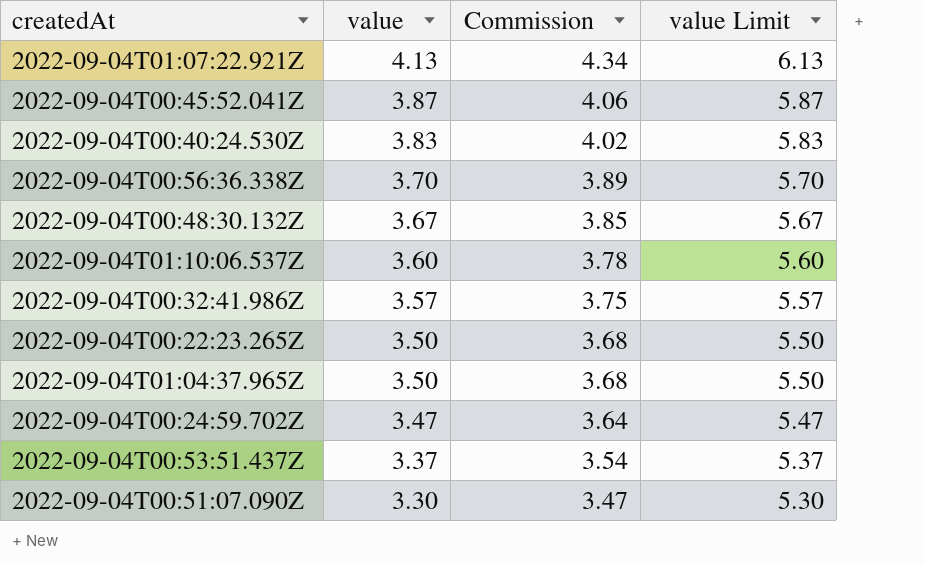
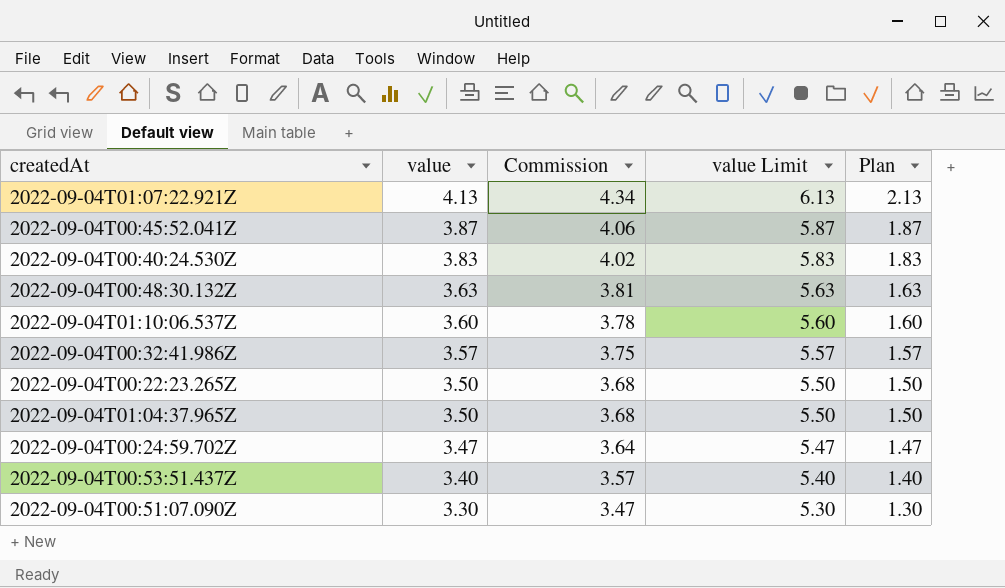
column Plan | formula: none -> [value] - 2
row 2022-09-04T00:56:36.338Z: 3.70 | 3.89 | 5.70 -> none
2022-09-04T00:48:30.132Z | value: 3.67 -> 3.63
2022-09-04T00:48:30.132Z | Commission: 3.85 -> 3.81
2022-09-04T00:48:30.132Z | value Limit: 5.67 -> 5.63
2022-09-04T00:53:51.437Z | value: 3.37 -> 3.40
2022-09-04T00:53:51.437Z | Commission: 3.54 -> 3.57
2022-09-04T00:53:51.437Z | value Limit: 5.37 -> 5.40

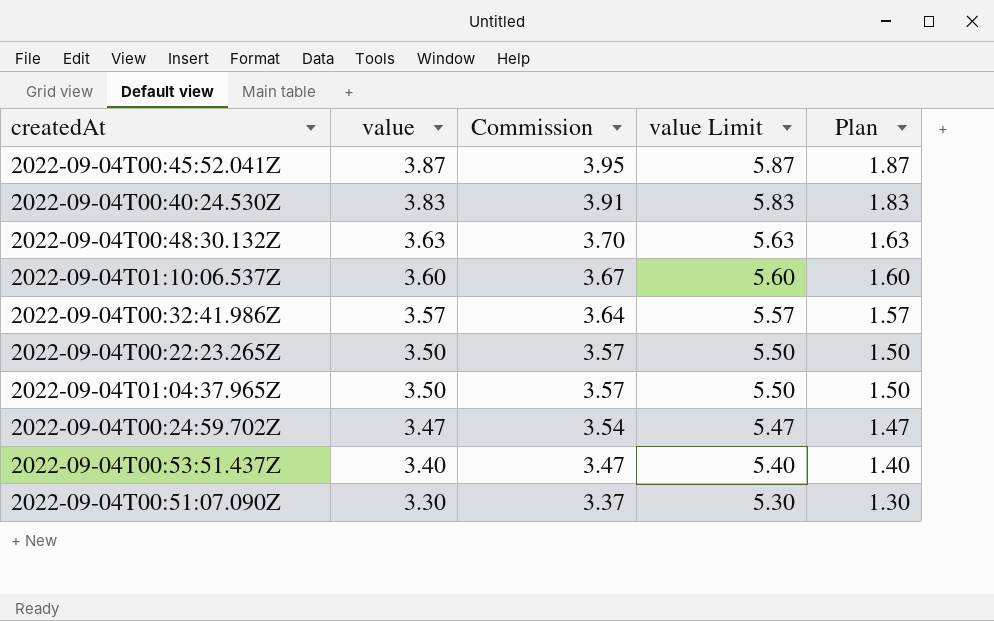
column Commission | formula: [value] * 1.05 -> [value] * 1.02
row 2022-09-04T01:07:22.921Z: 4.13 | 4.34 | 6.13 | 2.13 -> none

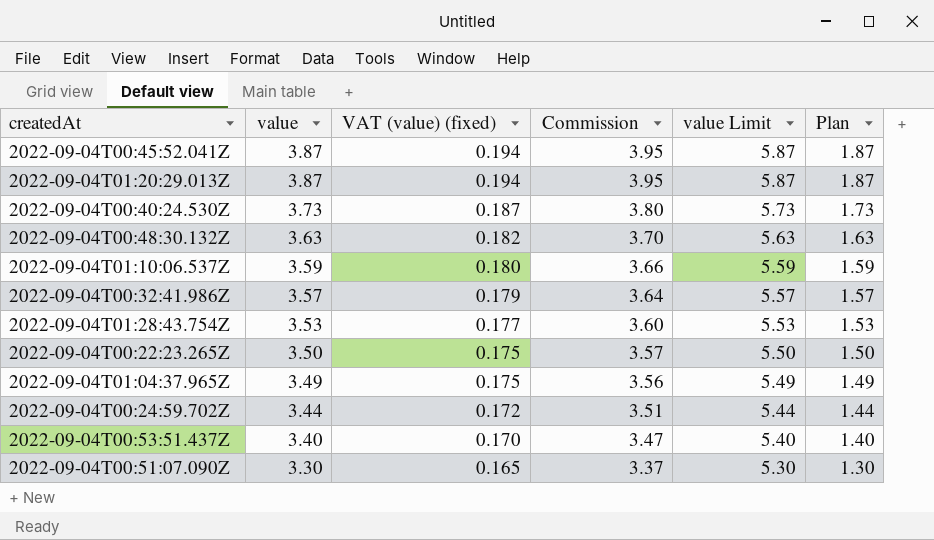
column VAT (value) (fixed) | formula: none -> [value] * 0.05
row 2022-09-04T01:20:29.013Z: none -> 3.87 | 0.194 | 3.95 | 5.87 | 1.87
2022-09-04T00:40:24.530Z | value: 3.83 -> 3.73
2022-09-04T00:40:24.530Z | Commission: 3.91 -> 3.80
2022-09-04T00:40:24.530Z | value Limit: 5.83 -> 5.73
2022-09-04T00:40:24.530Z | Plan: 1.83 -> 1.73
2022-09-04T01:10:06.537Z | value: 3.60 -> 3.59
2022-09-04T01:10:06.537Z | Commission: 3.67 -> 3.66
2022-09-04T01:10:06.537Z | value Limit: 5.60 -> 5.59
2022-09-04T01:10:06.537Z | Plan: 1.60 -> 1.59
row 2022-09-04T01:28:43.754Z: none -> 3.53 | 0.177 | 3.60 | 5.53 | 1.53
2022-09-04T01:04:37.965Z | value: 3.50 -> 3.49
2022-09-04T01:04:37.965Z | Commission: 3.57 -> 3.56
2022-09-04T01:04:37.965Z | value Limit: 5.50 -> 5.49
2022-09-04T01:04:37.965Z | Plan: 1.50 -> 1.49
2022-09-04T00:24:59.702Z | value: 3.47 -> 3.44
2022-09-04T00:24:59.702Z | Commission: 3.54 -> 3.51
2022-09-04T00:24:59.702Z | value Limit: 5.47 -> 5.44
2022-09-04T00:24:59.702Z | Plan: 1.47 -> 1.44

